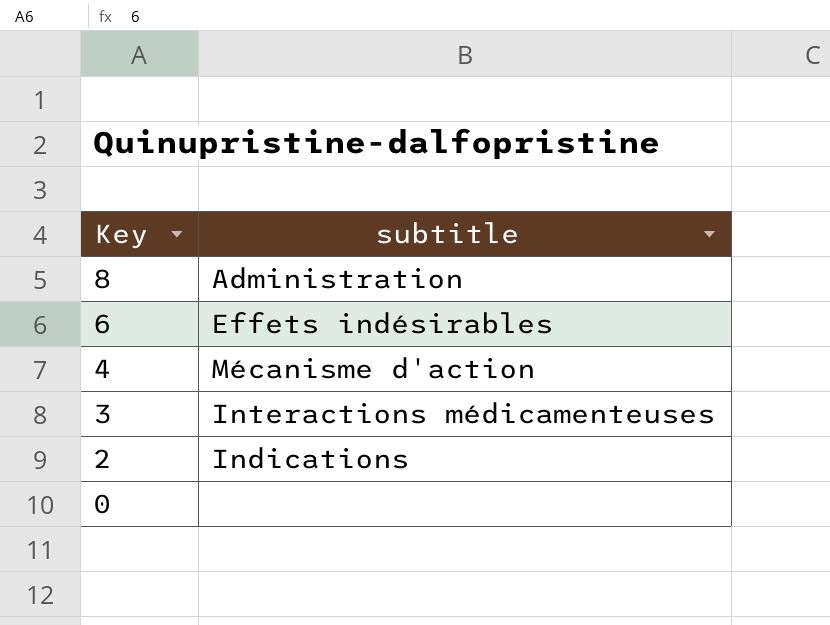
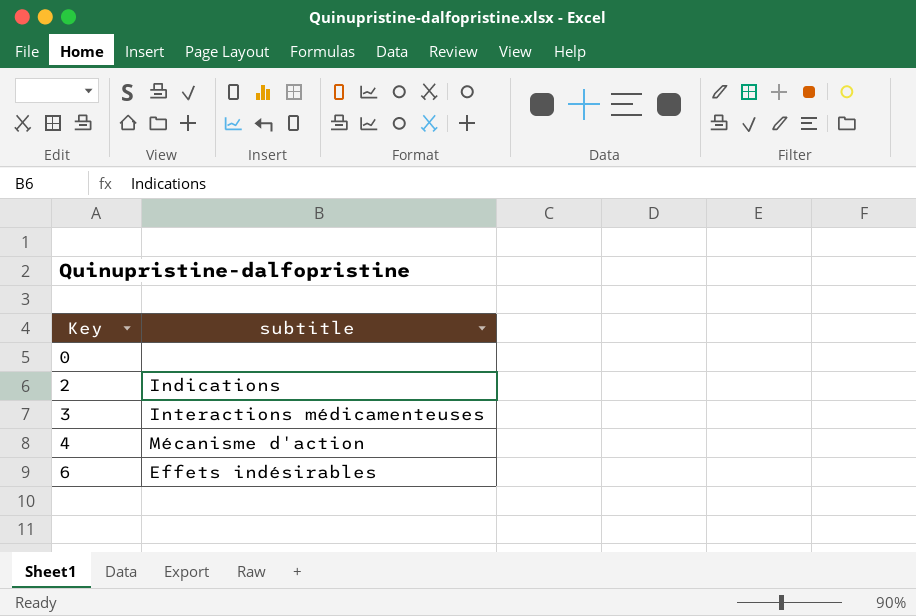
row order: Key descending -> Key ascending
row 8: Administration -> none

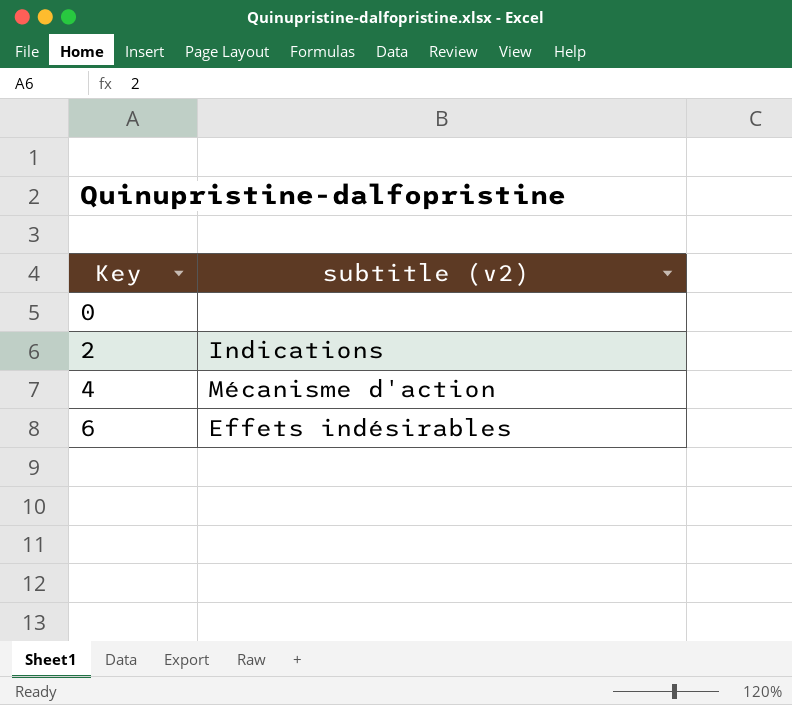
column name: subtitle -> subtitle (v2)
row 3: Interactions médicamenteuses -> none

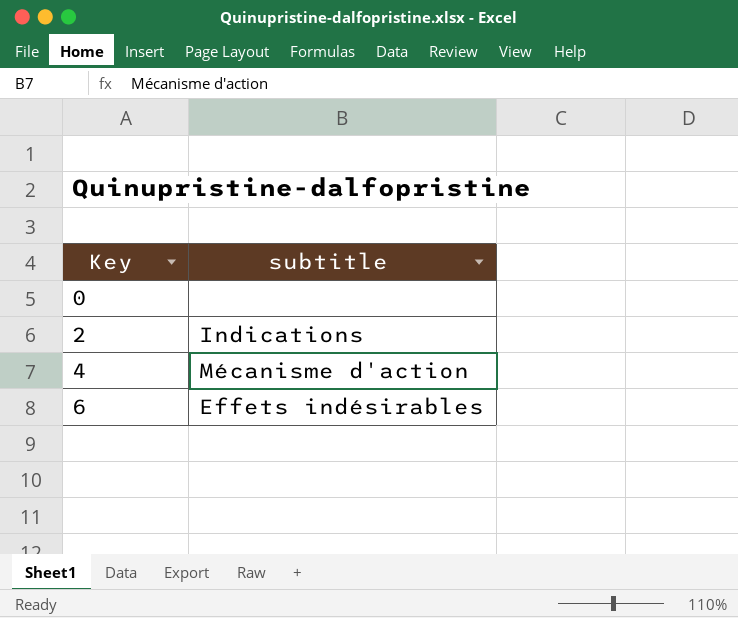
column name: subtitle (v2) -> subtitle

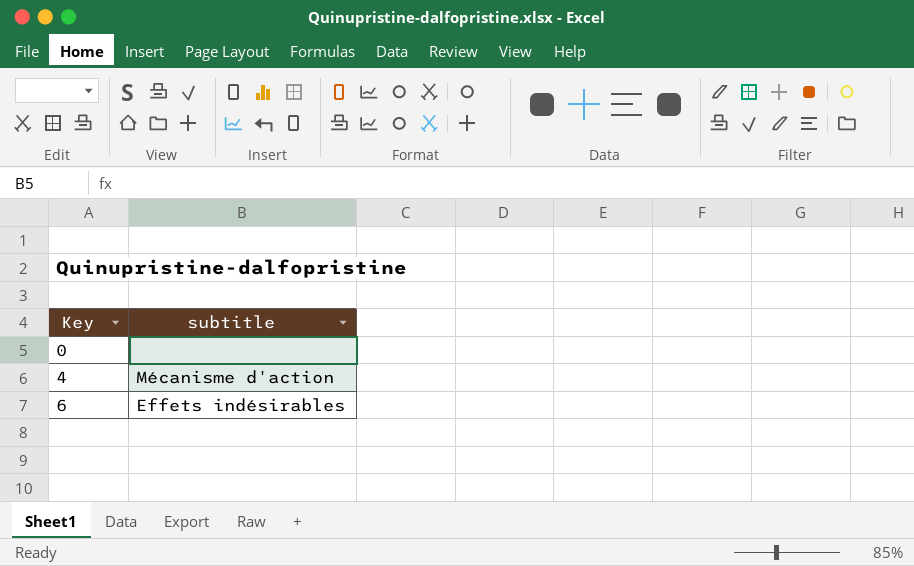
row 2: Indications -> none

